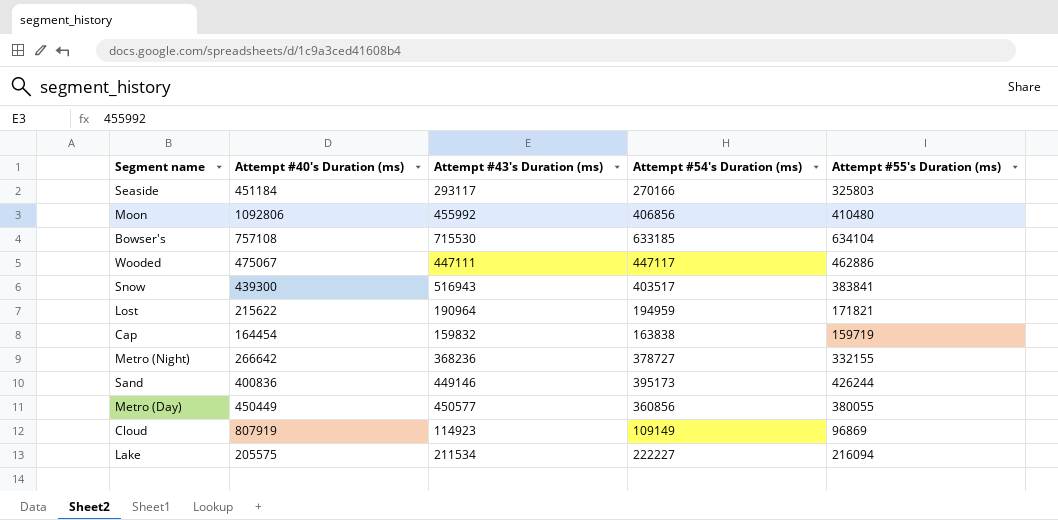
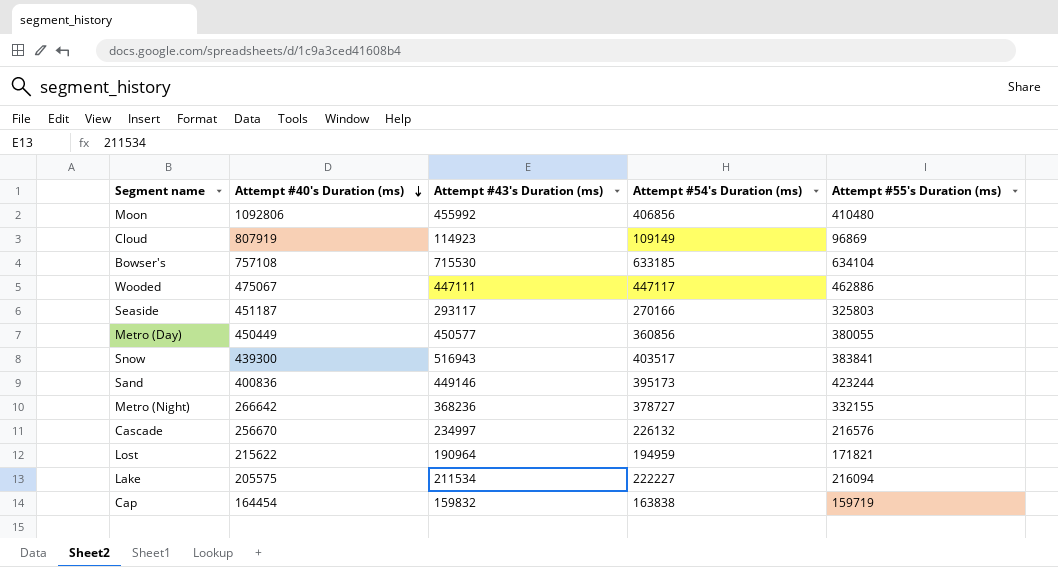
row order: none -> Attempt #40's Duration (ms) descending
Seaside | Attempt #40's Duration (ms): 451184 -> 451187
Sand | Attempt #55's Duration (ms): 426244 -> 423244
row Cascade: none -> 256670 | 234997 | 226132 | 216576

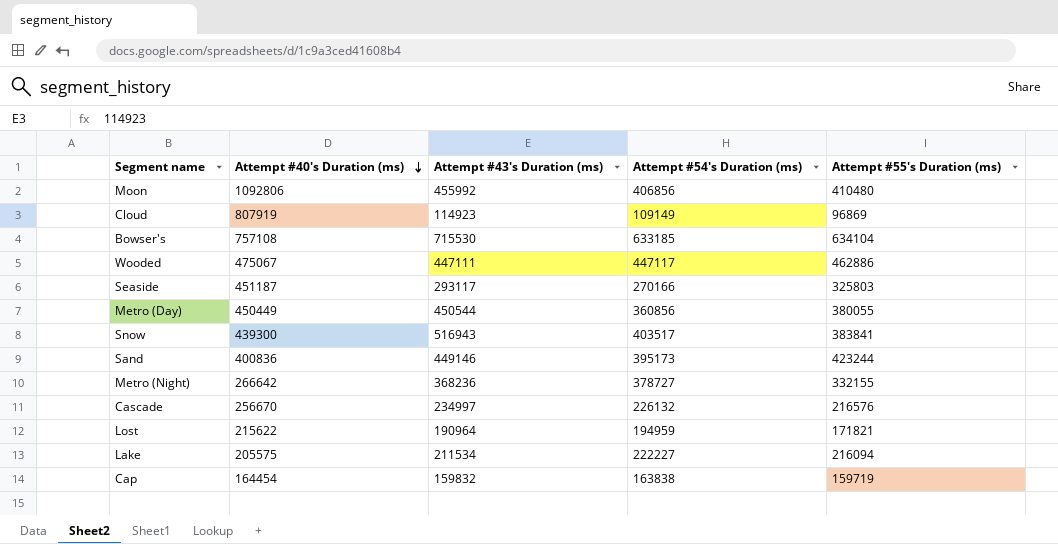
Metro (Day) | Attempt #43's Duration (ms): 450577 -> 450544

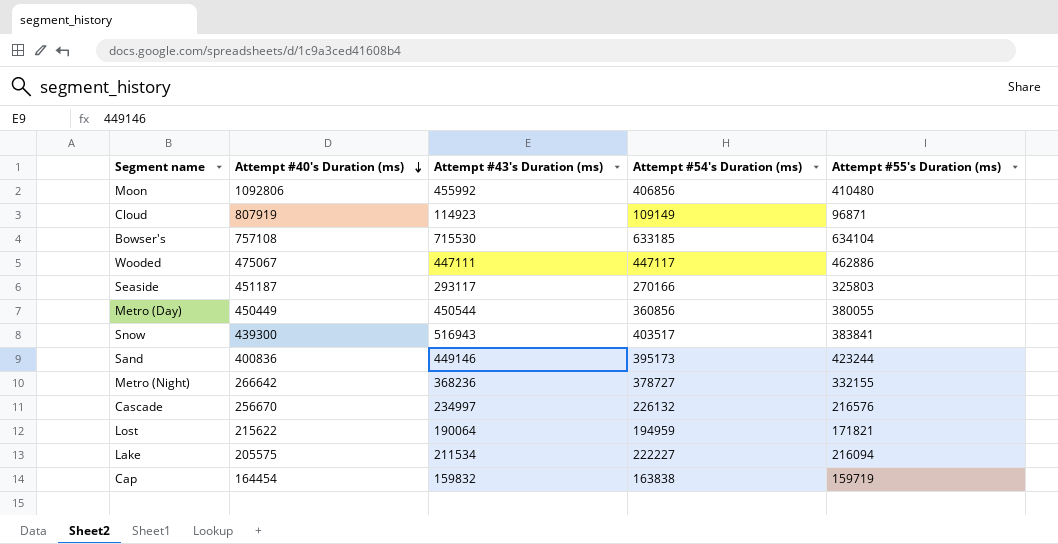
Cloud | Attempt #55's Duration (ms): 96869 -> 96871
Lost | Attempt #43's Duration (ms): 190964 -> 190064

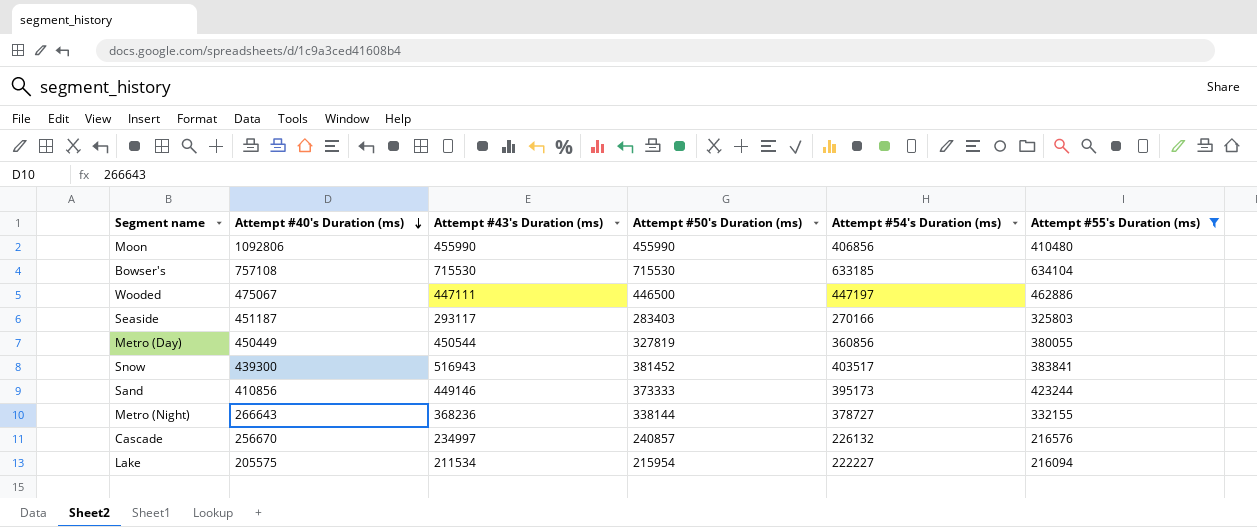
filter: none -> Attempt #55's Duration (ms) >= 216094
column Attempt #50's Duration (ms) | position: none -> 4
Moon | Attempt #43's Duration (ms): 455992 -> 455990
Wooded | Attempt #54's Duration (ms): 447117 -> 447197
Sand | Attempt #40's Duration (ms): 400836 -> 410856
Metro (Night) | Attempt #40's Duration (ms): 266642 -> 266643

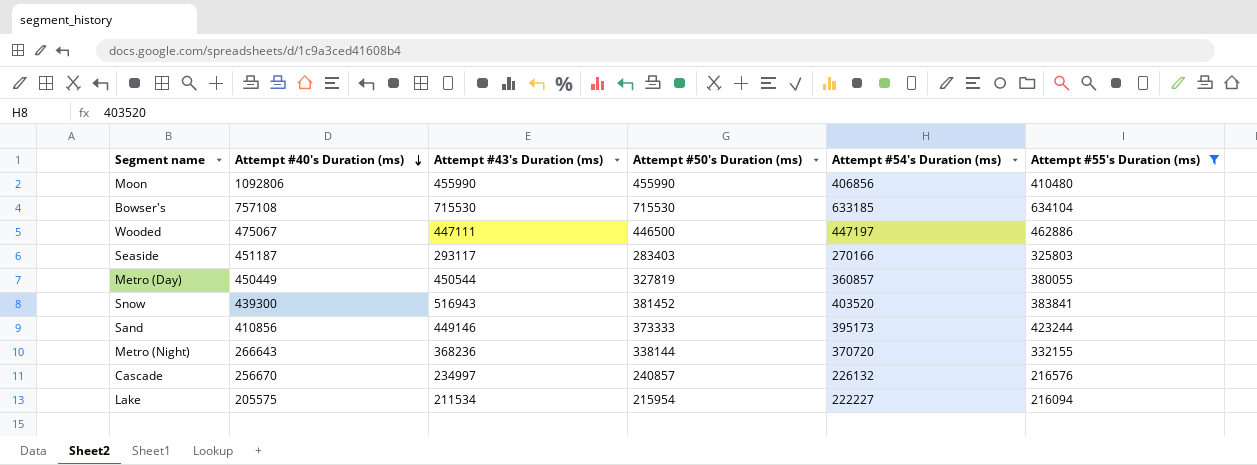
Metro (Day) | Attempt #54's Duration (ms): 360856 -> 360857
Snow | Attempt #54's Duration (ms): 403517 -> 403520
Metro (Night) | Attempt #54's Duration (ms): 378727 -> 370720

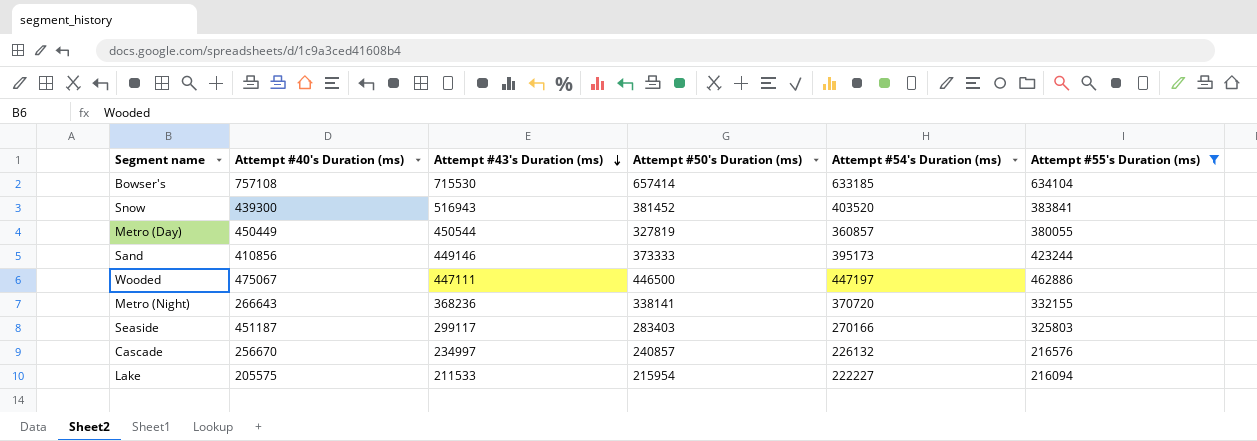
row order: Attempt #40's Duration (ms) descending -> Attempt #43's Duration (ms) descending
row Moon: 1092806 | 455990 | 455990 | 406856 | 410480 -> none
Bowser's | Attempt #50's Duration (ms): 715530 -> 657414
Metro (Night) | Attempt #50's Duration (ms): 338144 -> 338141
Seaside | Attempt #43's Duration (ms): 293117 -> 299117
Lake | Attempt #43's Duration (ms): 211534 -> 211533

